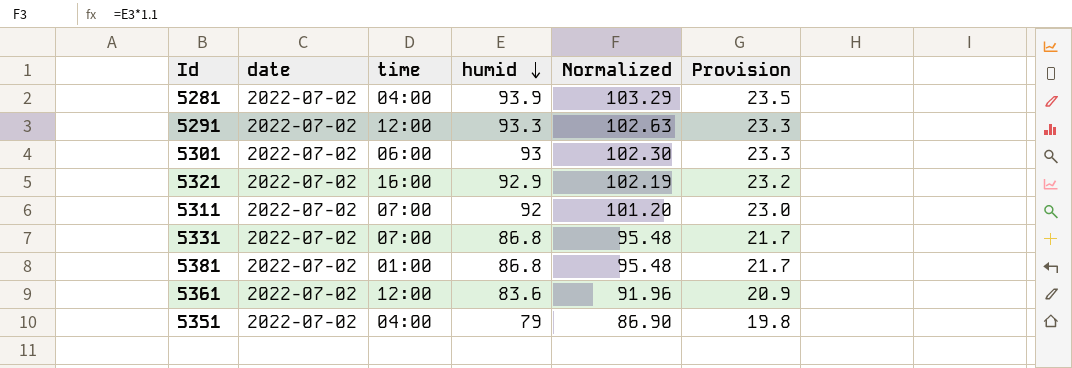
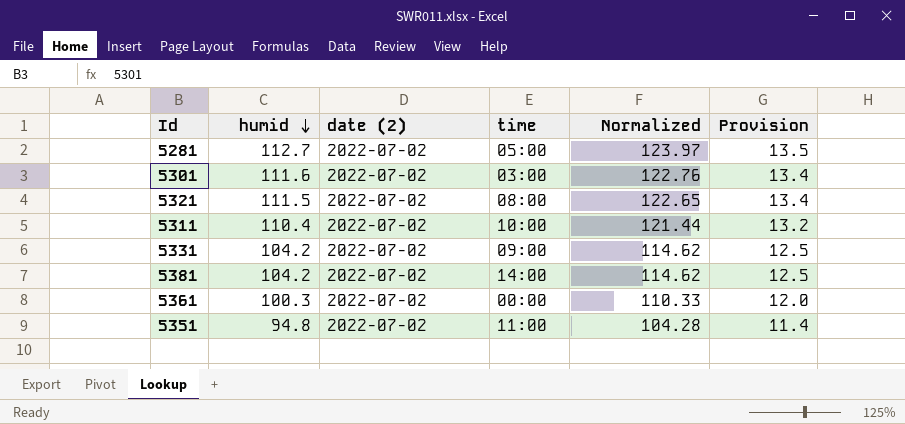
column humid | position: 4 -> 2
column name: date -> date (2)
column Provision | formula: [humid] * 0.25 -> [humid] * 0.12
row 5291: 2022-07-02 | 12:00 | 93.3 | 102.63 | 23.3 -> none
5281 | humid: 93.9 -> 112.7
5281 | time: 04:00 -> 05:00
5281 | Normalized: 103.29 -> 123.97
5301 | humid: 93 -> 111.6
5301 | time: 06:00 -> 03:00
5301 | Normalized: 102.30 -> 122.76
5321 | humid: 92.9 -> 111.5
5321 | time: 16:00 -> 08:00
5321 | Normalized: 102.19 -> 122.65
5311 | humid: 92 -> 110.4
5311 | time: 07:00 -> 10:00
5311 | Normalized: 101.20 -> 121.44
5331 | humid: 86.8 -> 104.2
5331 | time: 07:00 -> 09:00
5331 | Normalized: 95.48 -> 114.62
5381 | humid: 86.8 -> 104.2
5381 | time: 01:00 -> 14:00
5381 | Normalized: 95.48 -> 114.62
5361 | humid: 83.6 -> 100.3
5361 | time: 12:00 -> 00:00
5361 | Normalized: 91.96 -> 110.33
5351 | humid: 79 -> 94.8
5351 | time: 04:00 -> 11:00
5351 | Normalized: 86.90 -> 104.28

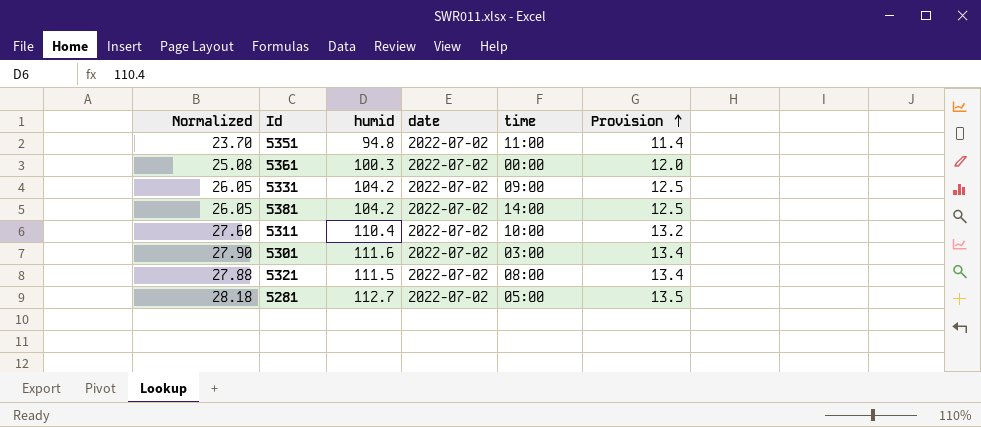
row order: humid descending -> Provision ascending
column Normalized | formula: [humid] * 1.1 -> [humid] * 0.25
column Normalized | position: 5 -> 1
column name: date (2) -> date

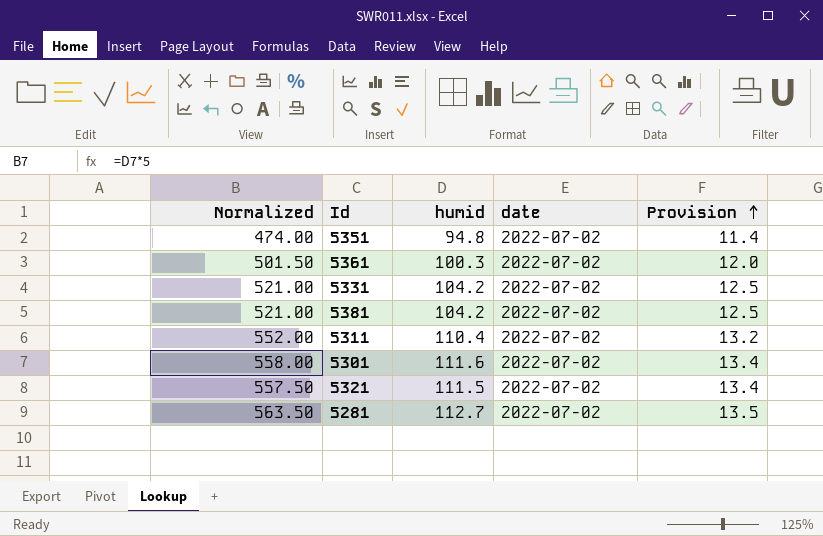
column time | position: 5 -> none
column Normalized | formula: [humid] * 0.25 -> [humid] * 5

